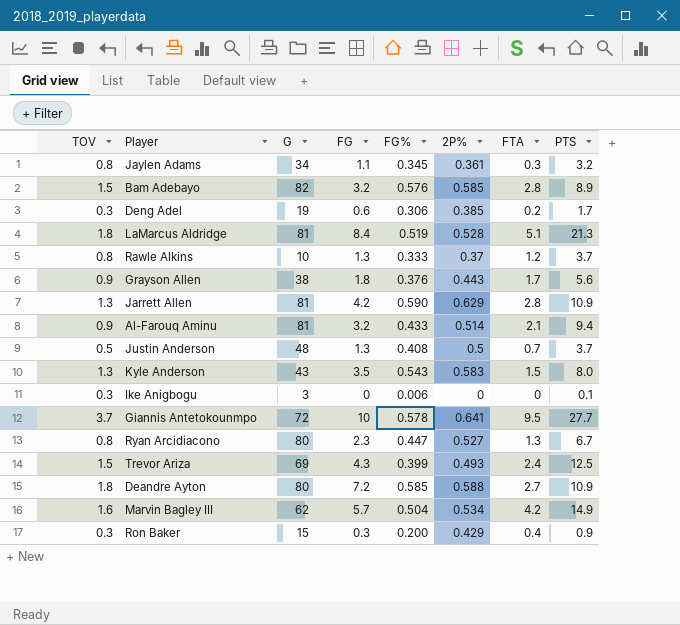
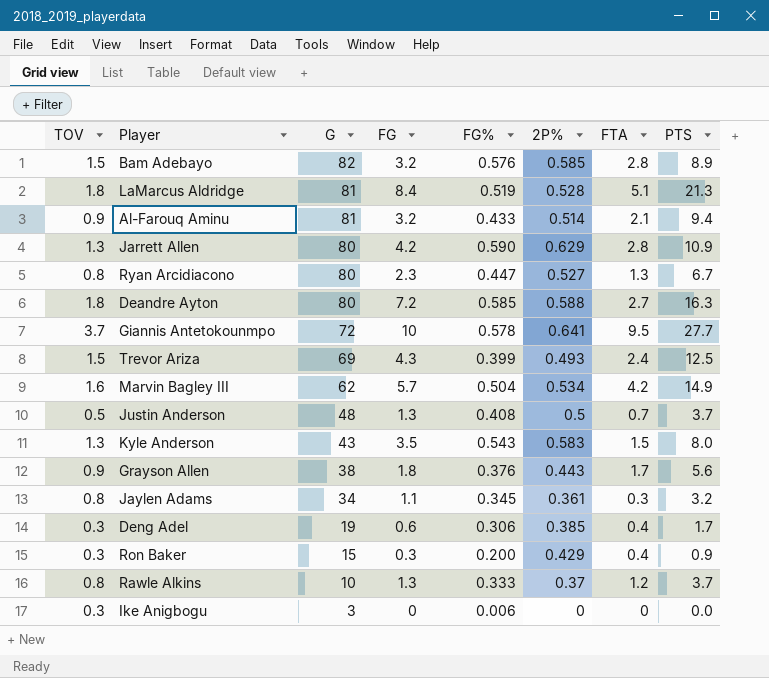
row order: none -> G descending
Jarrett Allen | G: 81 -> 80
Deandre Ayton | PTS: 10.9 -> 16.3
Deng Adel | FTA: 0.2 -> 0.4
Ike Anigbogu | PTS: 0.1 -> 0.0

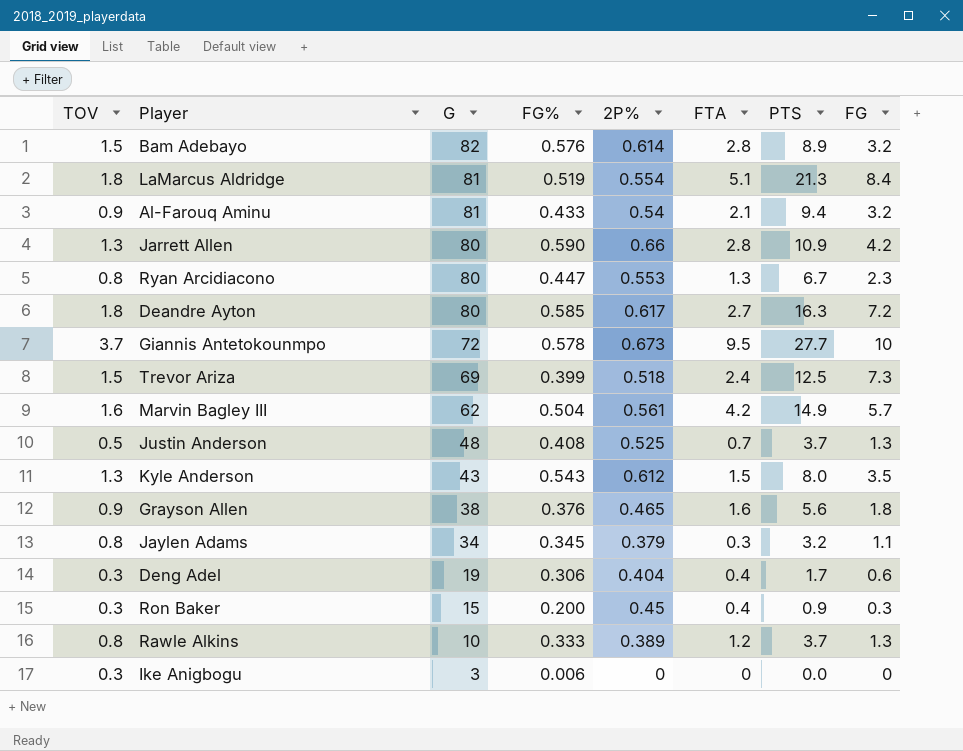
column FG | position: 4 -> 8
Bam Adebayo | 2P%: 0.585 -> 0.614
LaMarcus Aldridge | 2P%: 0.528 -> 0.554
Al-Farouq Aminu | 2P%: 0.514 -> 0.54
Jarrett Allen | 2P%: 0.629 -> 0.66
Ryan Arcidiacono | 2P%: 0.527 -> 0.553
Deandre Ayton | 2P%: 0.588 -> 0.617
Giannis Antetokounmpo | 2P%: 0.641 -> 0.673
Trevor Ariza | 2P%: 0.493 -> 0.518
Trevor Ariza | FG: 4.3 -> 7.3
Marvin Bagley III | 2P%: 0.534 -> 0.561
Justin Anderson | 2P%: 0.5 -> 0.525
Kyle Anderson | 2P%: 0.583 -> 0.612
Grayson Allen | 2P%: 0.443 -> 0.465
Grayson Allen | FTA: 1.7 -> 1.6
Jaylen Adams | 2P%: 0.361 -> 0.379
Deng Adel | 2P%: 0.385 -> 0.404
Ron Baker | 2P%: 0.429 -> 0.45
Rawle Alkins | 2P%: 0.37 -> 0.389

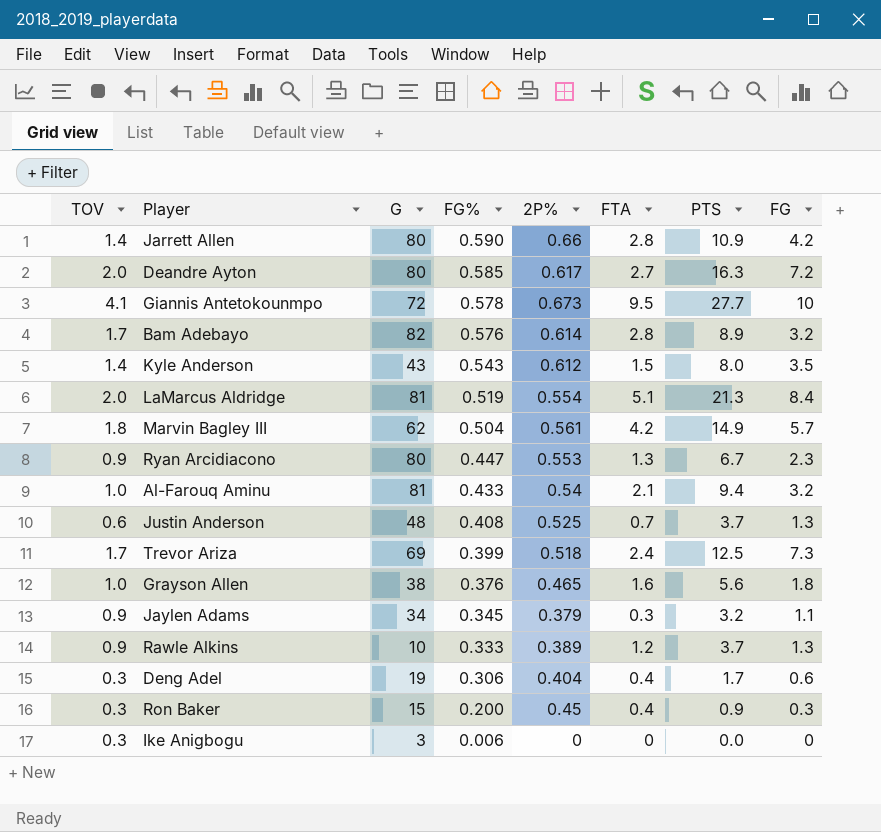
row order: G descending -> FG% descending
Jarrett Allen | TOV: 1.3 -> 1.4
Deandre Ayton | TOV: 1.8 -> 2.0
Giannis Antetokounmpo | TOV: 3.7 -> 4.1
Bam Adebayo | TOV: 1.5 -> 1.7
Kyle Anderson | TOV: 1.3 -> 1.4
LaMarcus Aldridge | TOV: 1.8 -> 2.0
Marvin Bagley III | TOV: 1.6 -> 1.8
Ryan Arcidiacono | TOV: 0.8 -> 0.9
Al-Farouq Aminu | TOV: 0.9 -> 1.0
Justin Anderson | TOV: 0.5 -> 0.6
Trevor Ariza | TOV: 1.5 -> 1.7
Grayson Allen | TOV: 0.9 -> 1.0
Jaylen Adams | TOV: 0.8 -> 0.9
Rawle Alkins | TOV: 0.8 -> 0.9

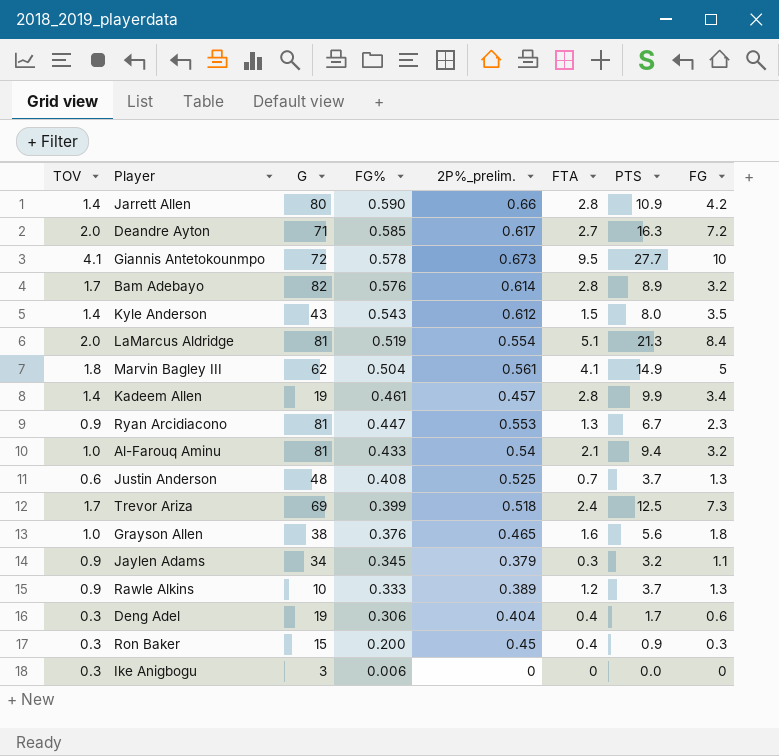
column name: 2P% -> 2P%_prelim.
Deandre Ayton | G: 80 -> 71
Marvin Bagley III | FTA: 4.2 -> 4.1
Marvin Bagley III | FG: 5.7 -> 5
row Kadeem Allen: none -> 1.4 | 19 | 0.461 | 0.457 | 2.8 | 9.9 | 3.4
Ryan Arcidiacono | G: 80 -> 81

